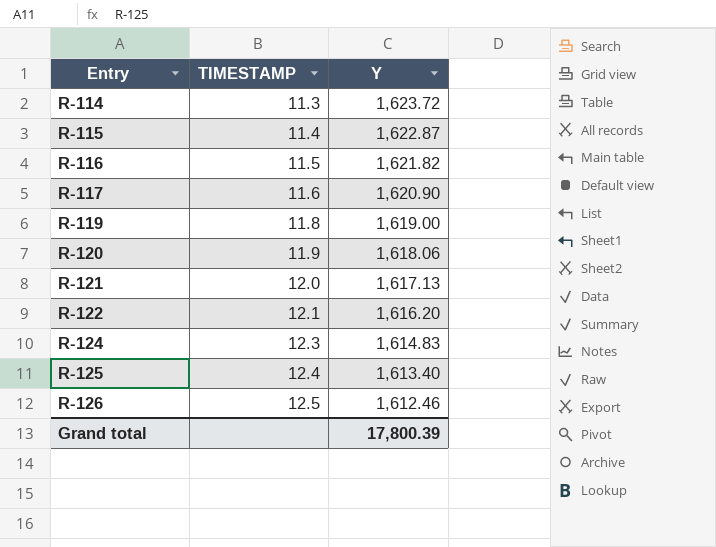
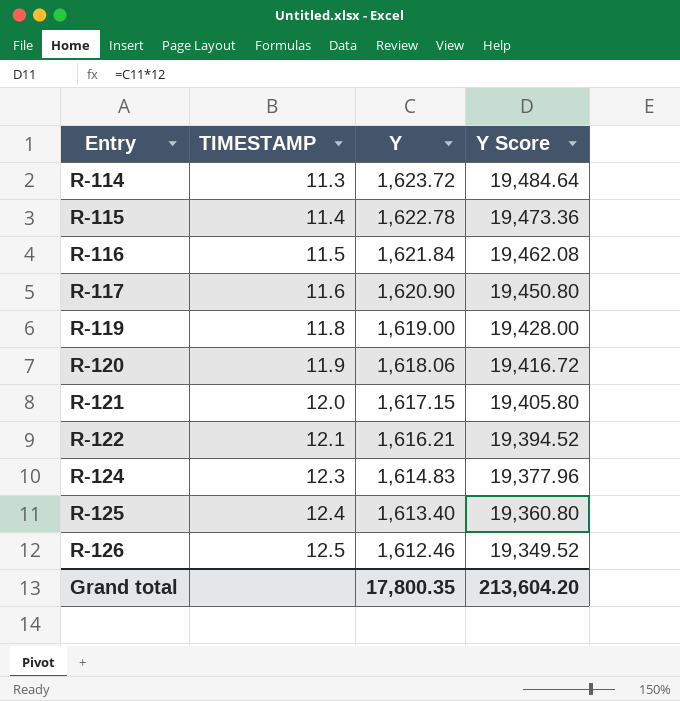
column Y Score | formula: none -> [Y] * 12
R-115 | Y: 1,622.87 -> 1,622.78
R-116 | Y: 1,621.82 -> 1,621.84
R-121 | Y: 1,617.13 -> 1,617.15
R-122 | Y: 1,616.20 -> 1,616.21
Grand total | Y: 17,800.39 -> 17,800.35

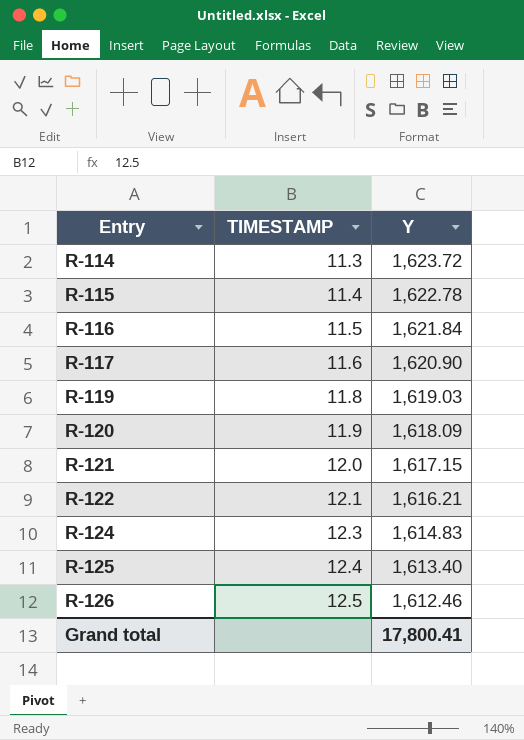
column Y Score | formula: [Y] * 12 -> none
R-119 | Y: 1,619.00 -> 1,619.03
R-120 | Y: 1,618.06 -> 1,618.09
Grand total | Y: 17,800.35 -> 17,800.41

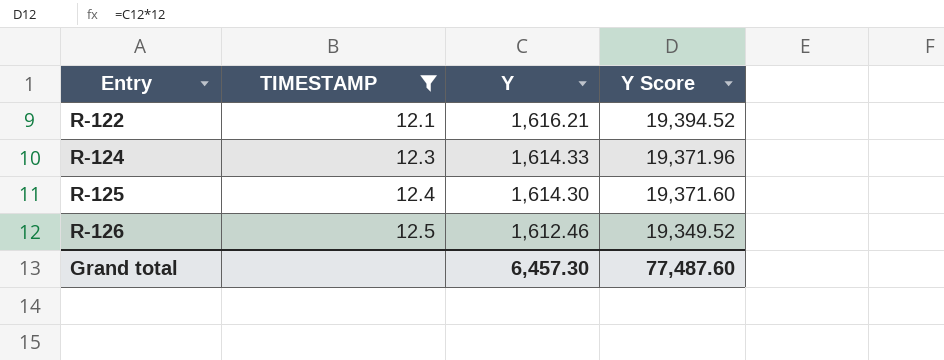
filter: none -> TIMESTAMP >= 12.1
column Y Score | formula: none -> [Y] * 12
R-124 | Y: 1,614.83 -> 1,614.33
R-125 | Y: 1,613.40 -> 1,614.30
Grand total | Y: 17,800.41 -> 6,457.30

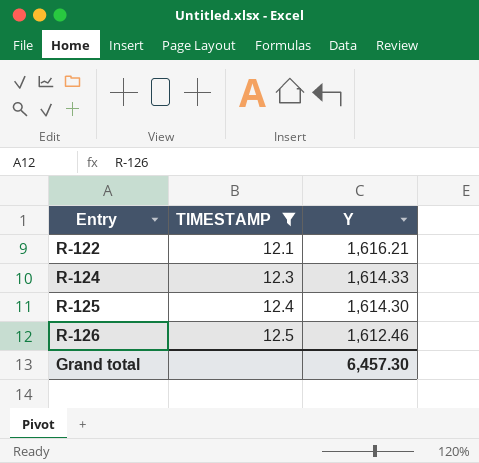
column Y Score | formula: [Y] * 12 -> none

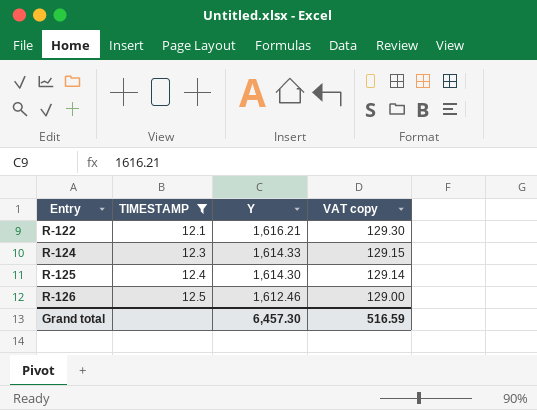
column VAT copy | formula: none -> [Y] * 0.08

